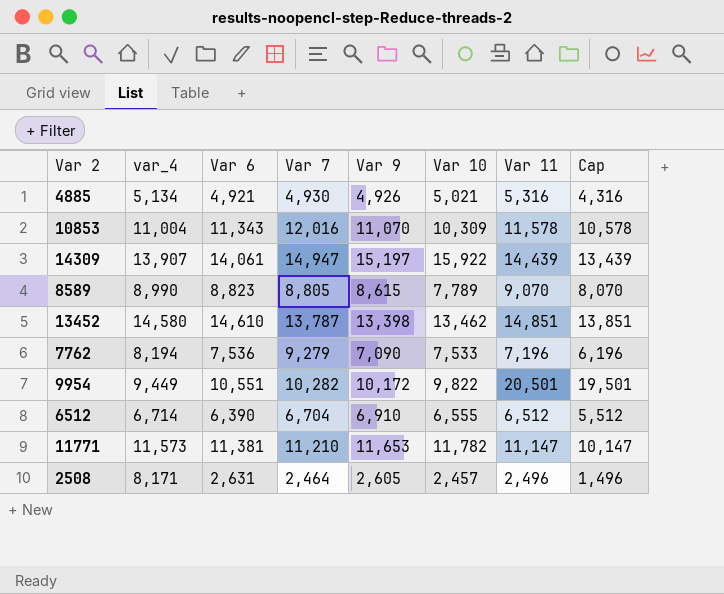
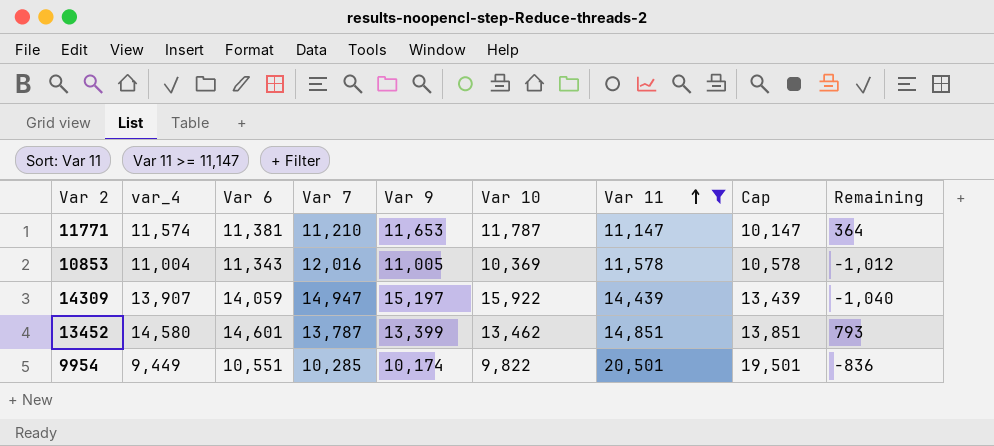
filter: none -> Var 11 >= 11,147
row order: none -> Var 11 ascending
column Remaining | formula: none -> [var_4] - [Var 7]
11771 | var_4: 11,573 -> 11,574
11771 | Var 10: 11,782 -> 11,787
10853 | Var 9: 11,070 -> 11,005
10853 | Var 10: 10,309 -> 10,369
14309 | Var 6: 14,061 -> 14,059
13452 | Var 6: 14,610 -> 14,601
13452 | Var 9: 13,398 -> 13,399
9954 | Var 7: 10,282 -> 10,285
9954 | Var 9: 10,172 -> 10,174

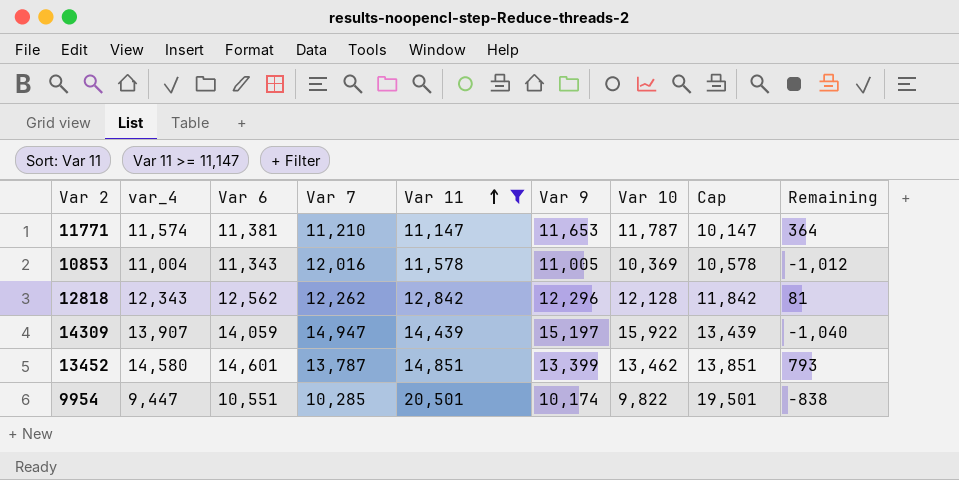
column Var 11 | position: 7 -> 5
row 12818: none -> 12,343 | 12,562 | 12,262 | 12,842 | 12,296 | 12,128 | 11,842 | 81
9954 | var_4: 9,449 -> 9,447
9954 | Remaining: -836 -> -838

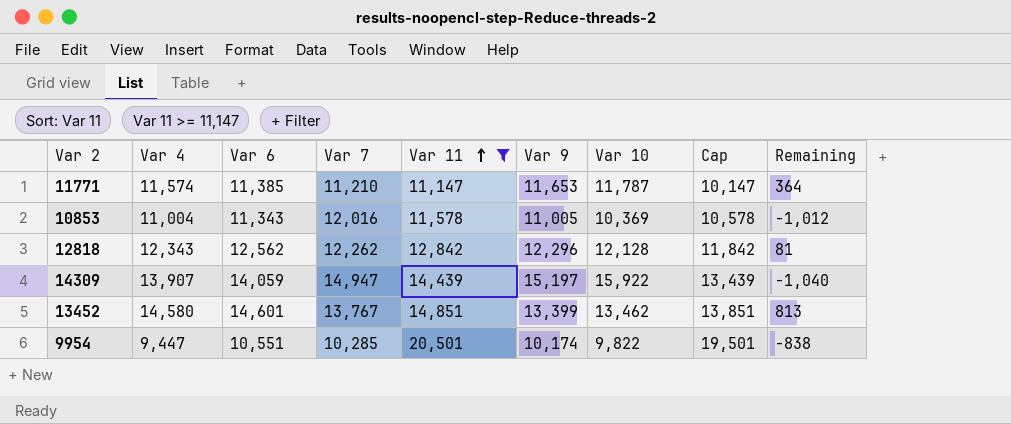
column name: var_4 -> Var 4
11771 | Var 6: 11,381 -> 11,385
13452 | Var 7: 13,787 -> 13,767
13452 | Remaining: 793 -> 813

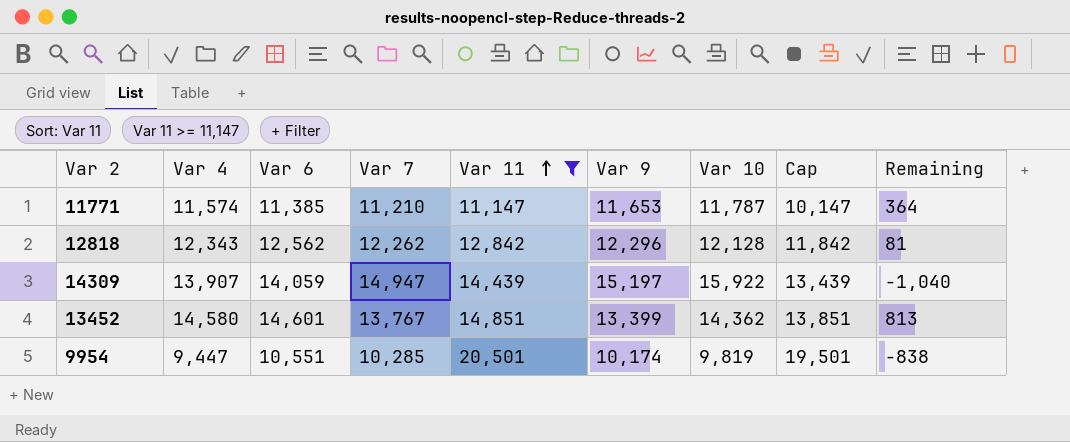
row 10853: 11,004 | 11,343 | 12,016 | 11,578 | 11,005 | 10,369 | 10,578 | -1,012 -> none
13452 | Var 10: 13,462 -> 14,362
9954 | Var 10: 9,822 -> 9,819

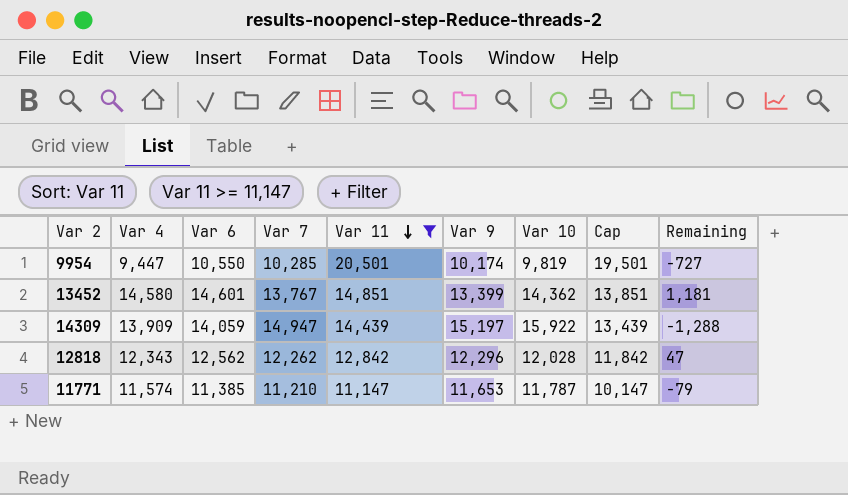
row order: Var 11 ascending -> Var 11 descending
column Remaining | formula: [Var 4] - [Var 7] -> [Var 4] - [Var 9]
9954 | Var 6: 10,551 -> 10,550
14309 | Var 4: 13,907 -> 13,909
12818 | Var 10: 12,128 -> 12,028

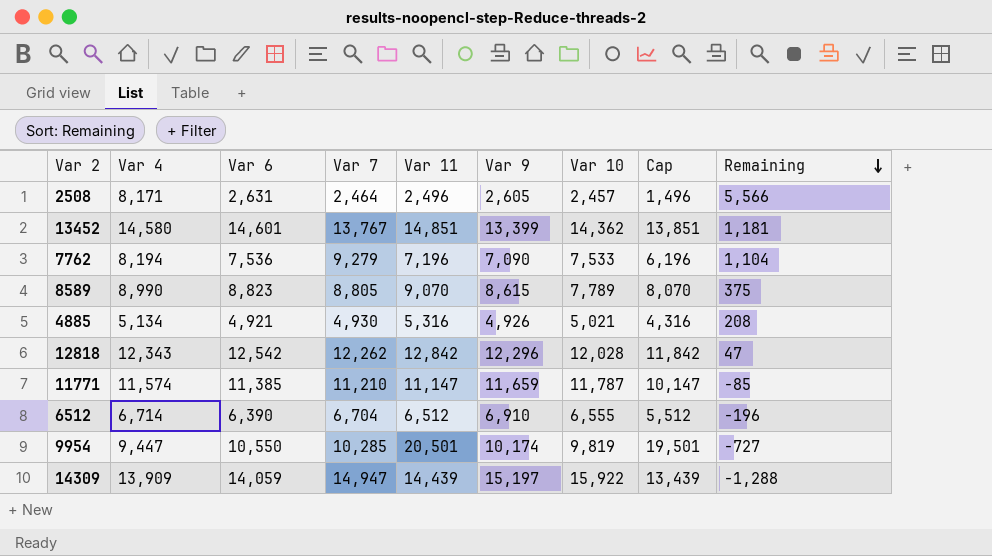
filter: Var 11 >= 11,147 -> none
row order: Var 11 descending -> Remaining descending
12818 | Var 6: 12,562 -> 12,542
11771 | Var 9: 11,653 -> 11,659
11771 | Remaining: -79 -> -85

